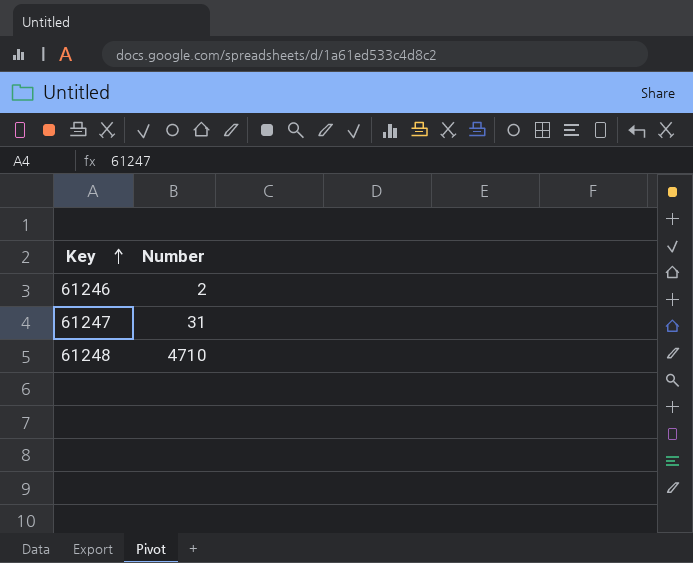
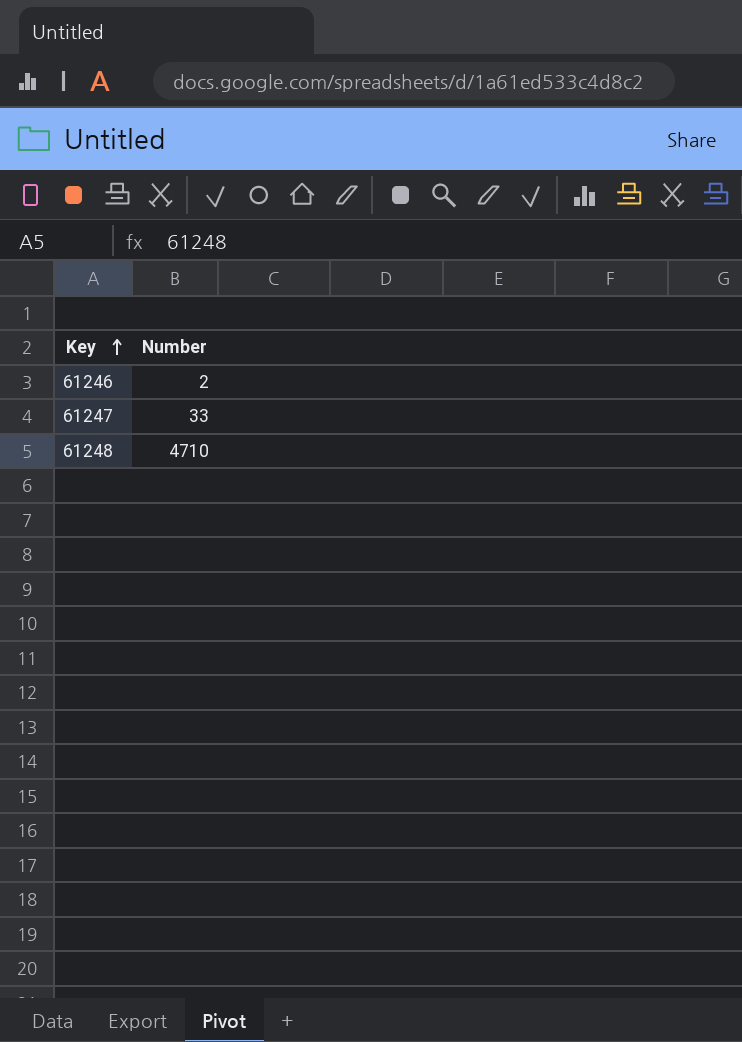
61247 | Number: 31 -> 33

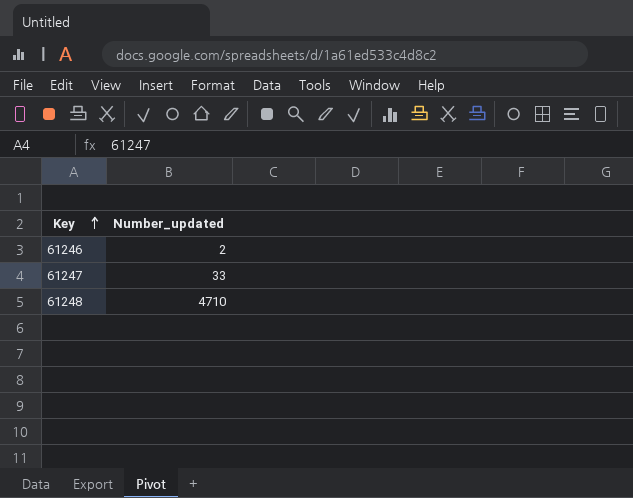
column name: Number -> Number_updated

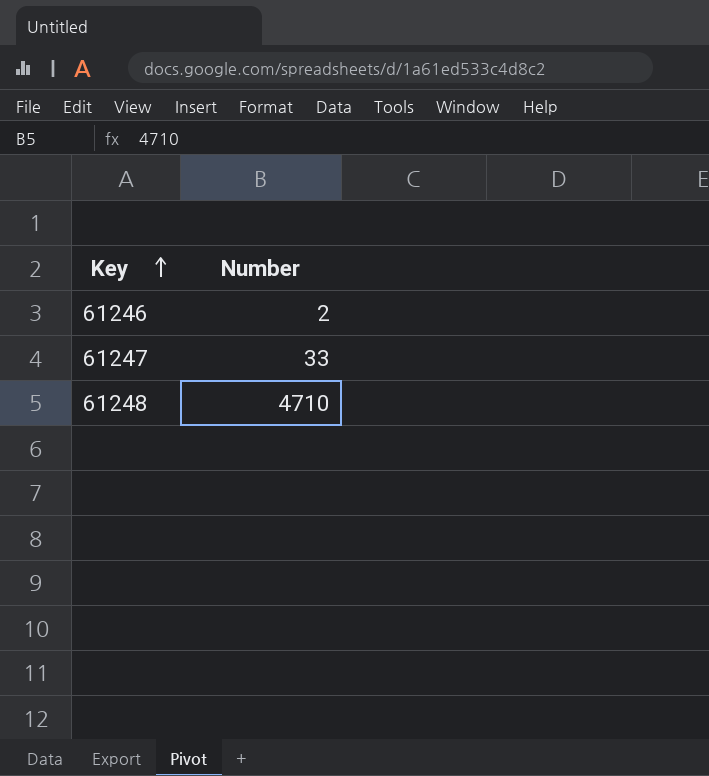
column name: Number_updated -> Number

